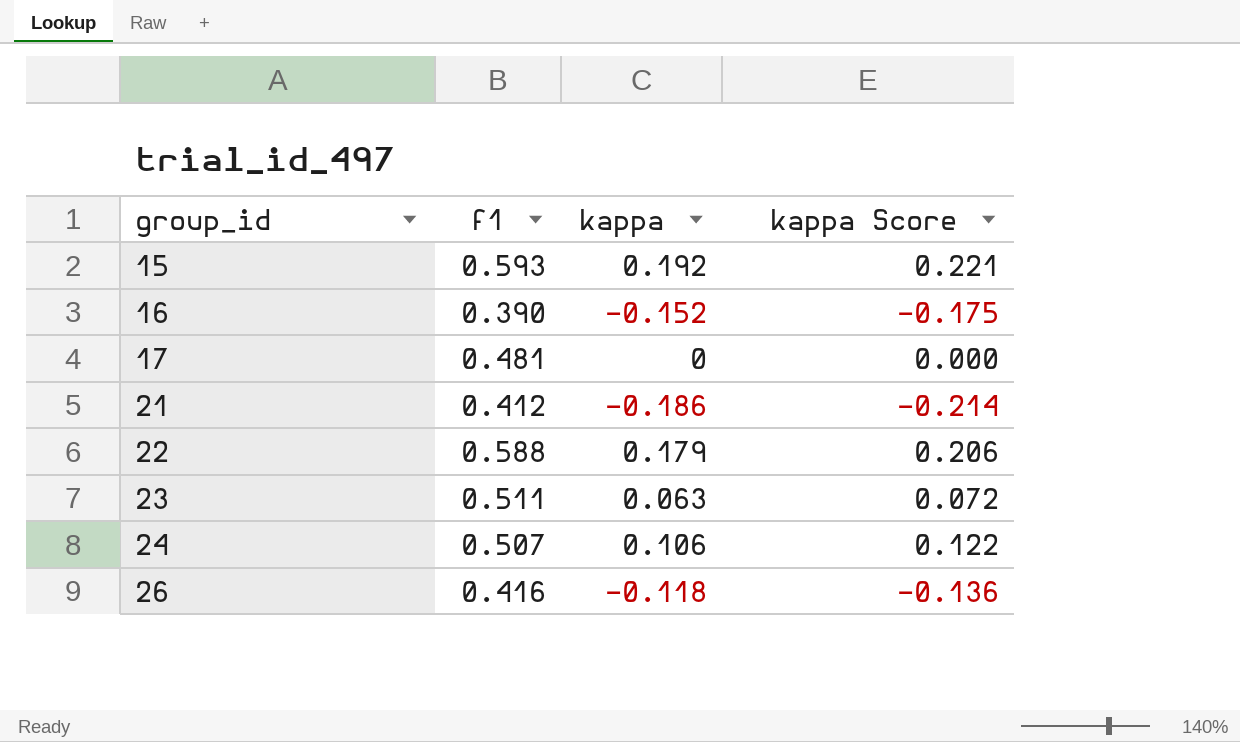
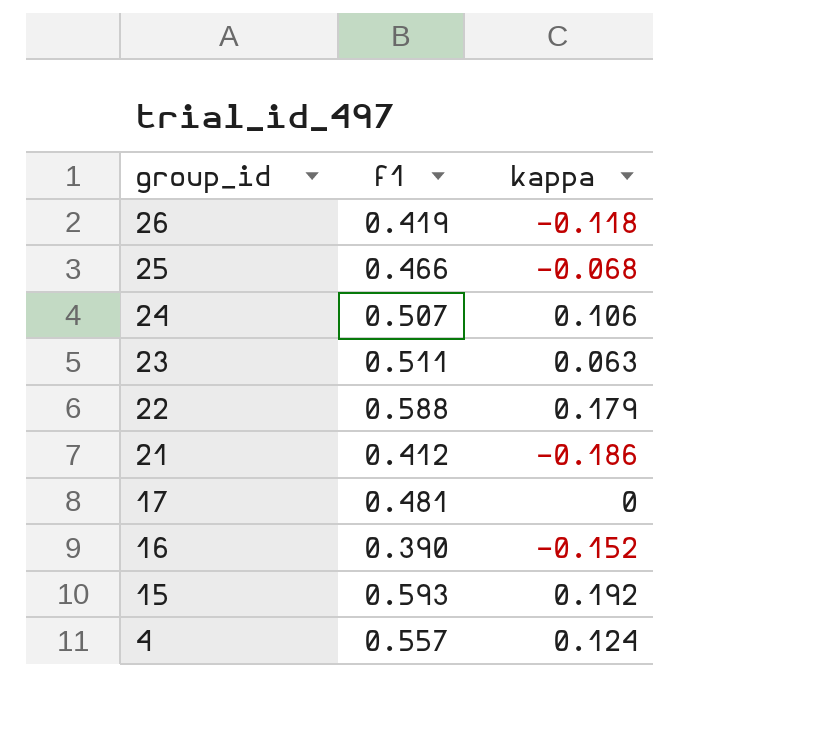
row order: group_id ascending -> group_id descending
column kappa Score | formula: [kappa] * 1.15 -> none
26 | f1: 0.416 -> 0.419
row 25: none -> 0.466 | -0.068
row 4: none -> 0.557 | 0.124

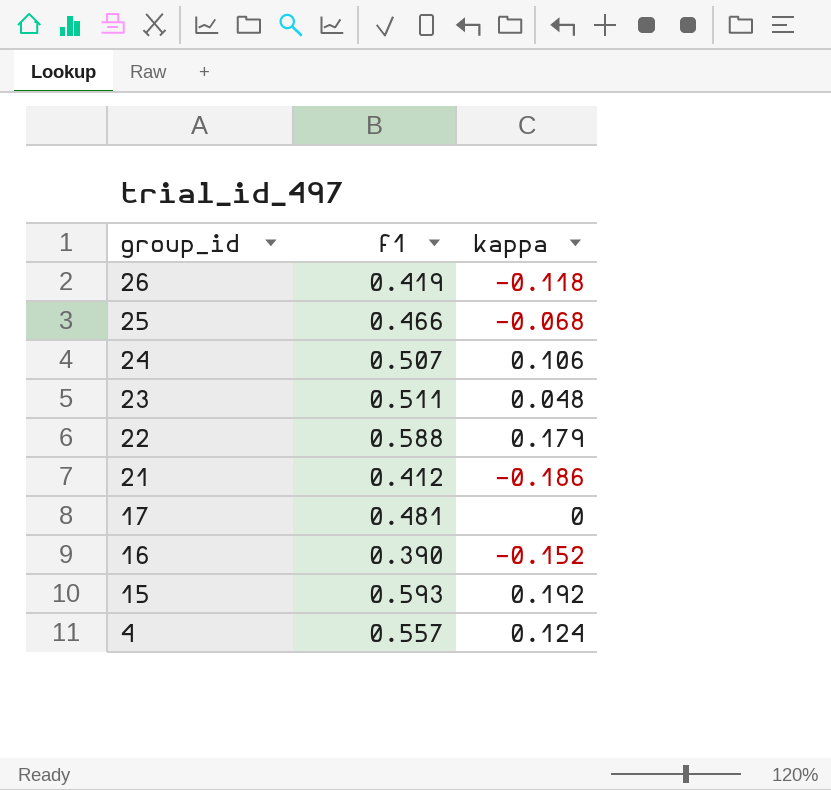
23 | kappa: 0.063 -> 0.048

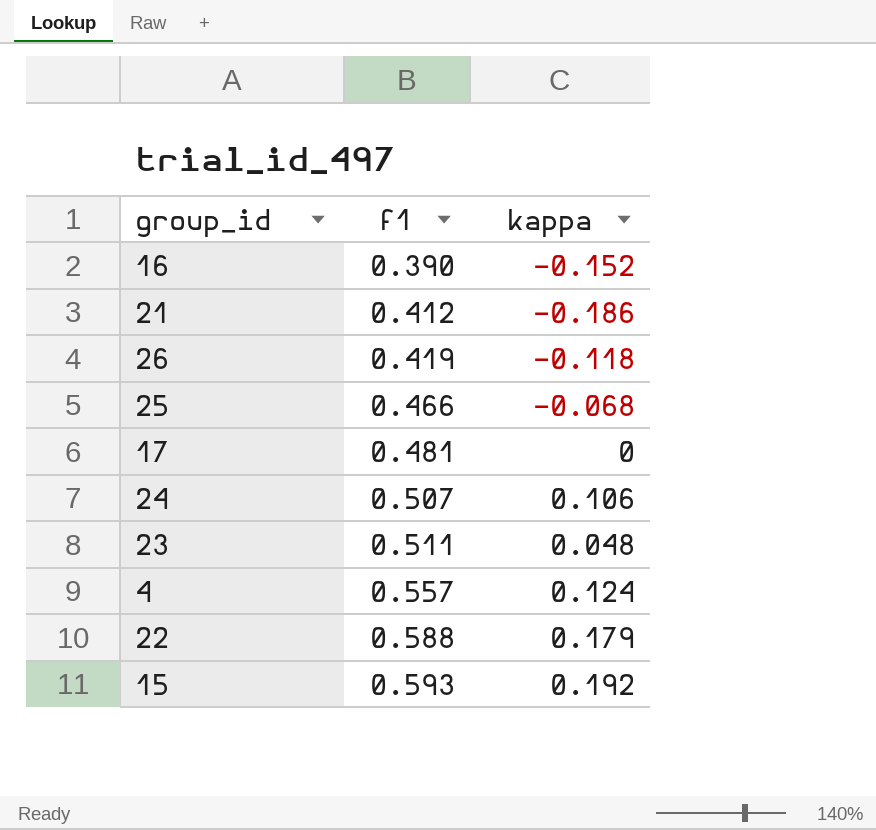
row order: group_id descending -> f1 ascending

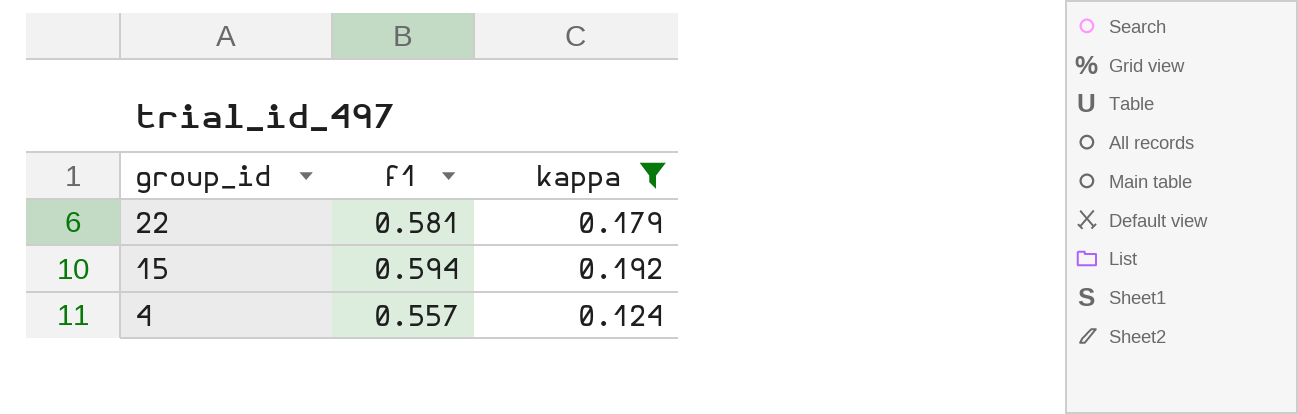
filter: none -> kappa >= 0.124
row order: f1 ascending -> group_id descending
22 | f1: 0.588 -> 0.581
15 | f1: 0.593 -> 0.594

